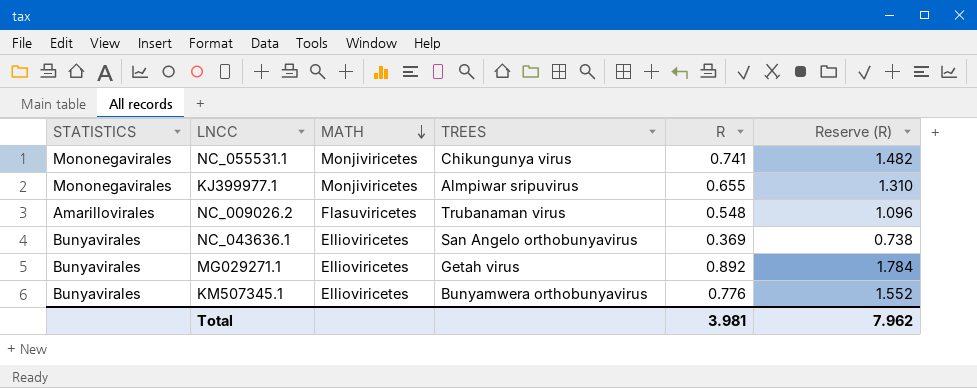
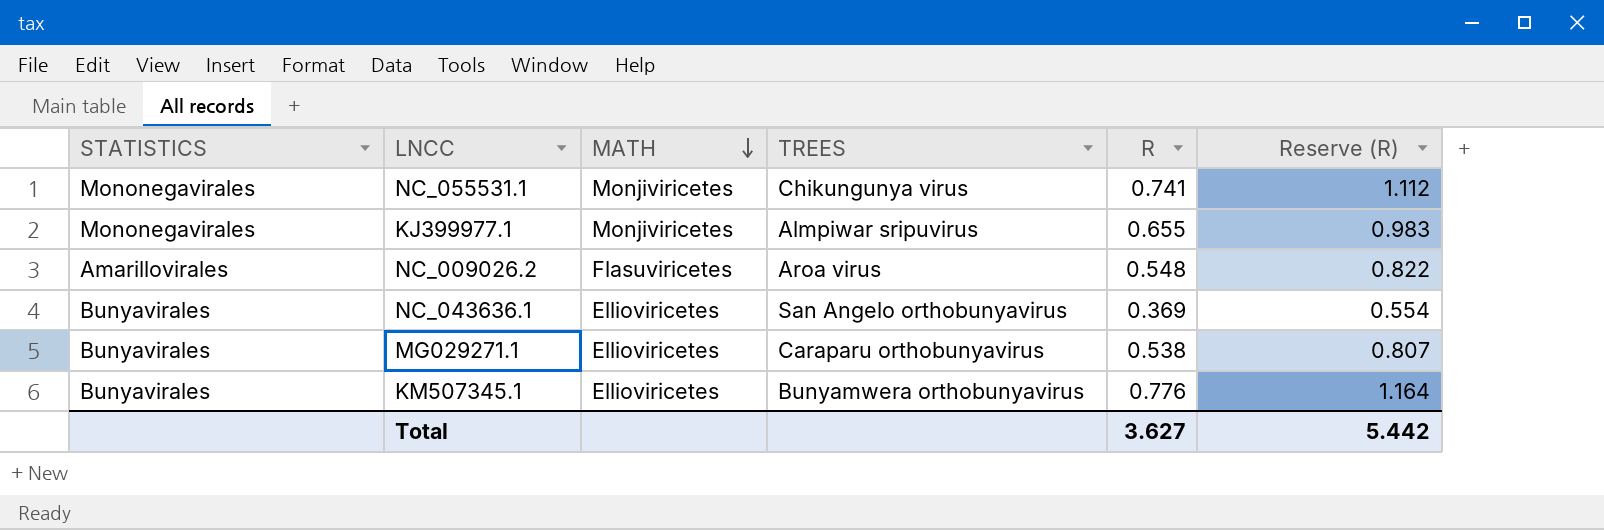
column Reserve (R) | formula: [R] * 2 -> [R] * 1.5
NC_009026.2 | TREES: Trubanaman virus -> Aroa virus
MG029271.1 | TREES: Getah virus -> Caraparu orthobunyavirus
MG029271.1 | R: 0.892 -> 0.538
Total | R: 3.981 -> 3.627
Total | Reserve (R): 7.962 -> 5.442

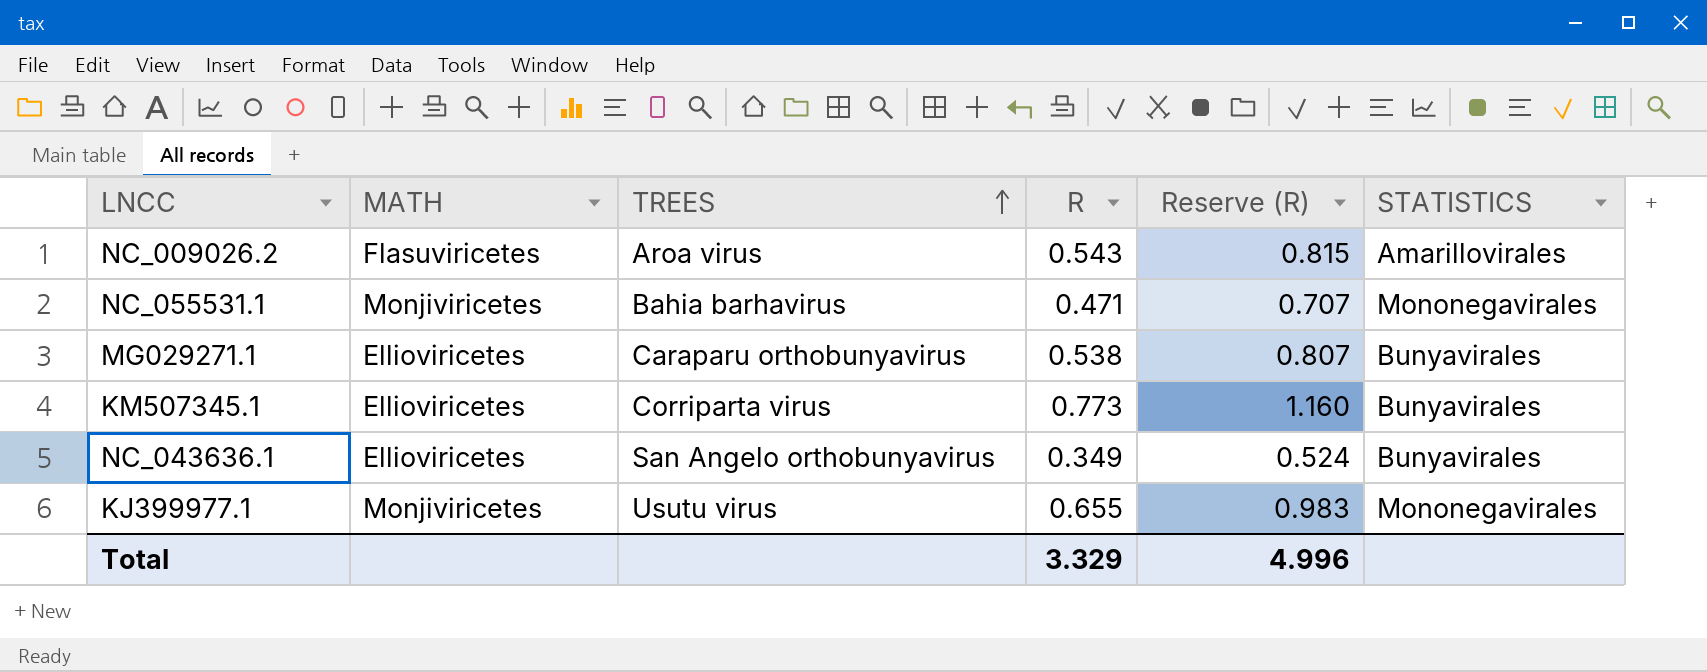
row order: MATH descending -> TREES ascending
column STATISTICS | position: 1 -> 6
NC_009026.2 | R: 0.548 -> 0.543
NC_009026.2 | Reserve (R): 0.822 -> 0.815
NC_055531.1 | TREES: Chikungunya virus -> Bahia barhavirus
NC_055531.1 | R: 0.741 -> 0.471
NC_055531.1 | Reserve (R): 1.112 -> 0.707
KM507345.1 | TREES: Bunyamwera orthobunyavirus -> Corriparta virus
KM507345.1 | R: 0.776 -> 0.773
KM507345.1 | Reserve (R): 1.164 -> 1.160
NC_043636.1 | R: 0.369 -> 0.349
NC_043636.1 | Reserve (R): 0.554 -> 0.524
KJ399977.1 | TREES: Almpiwar sripuvirus -> Usutu virus
Total | R: 3.627 -> 3.329
Total | Reserve (R): 5.442 -> 4.996

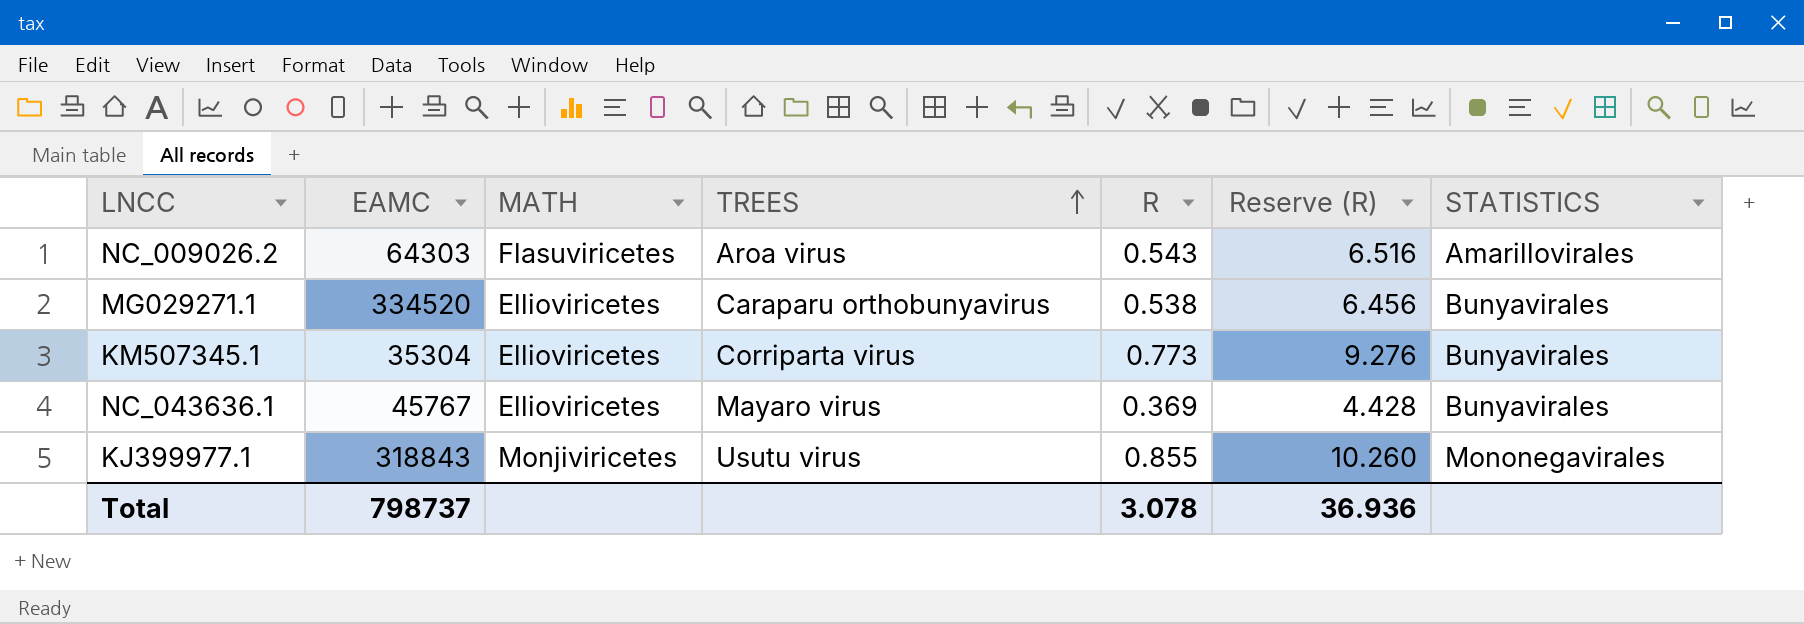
column EAMC | position: none -> 2
column Reserve (R) | formula: [R] * 1.5 -> [R] * 12
row NC_055531.1: Monjiviricetes | Bahia barhavirus | 0.471 | 0.707 | Mononegavirales -> none
NC_043636.1 | TREES: San Angelo orthobunyavirus -> Mayaro virus
NC_043636.1 | R: 0.349 -> 0.369
KJ399977.1 | R: 0.655 -> 0.855
Total | R: 3.329 -> 3.078
Total | Reserve (R): 4.996 -> 36.936

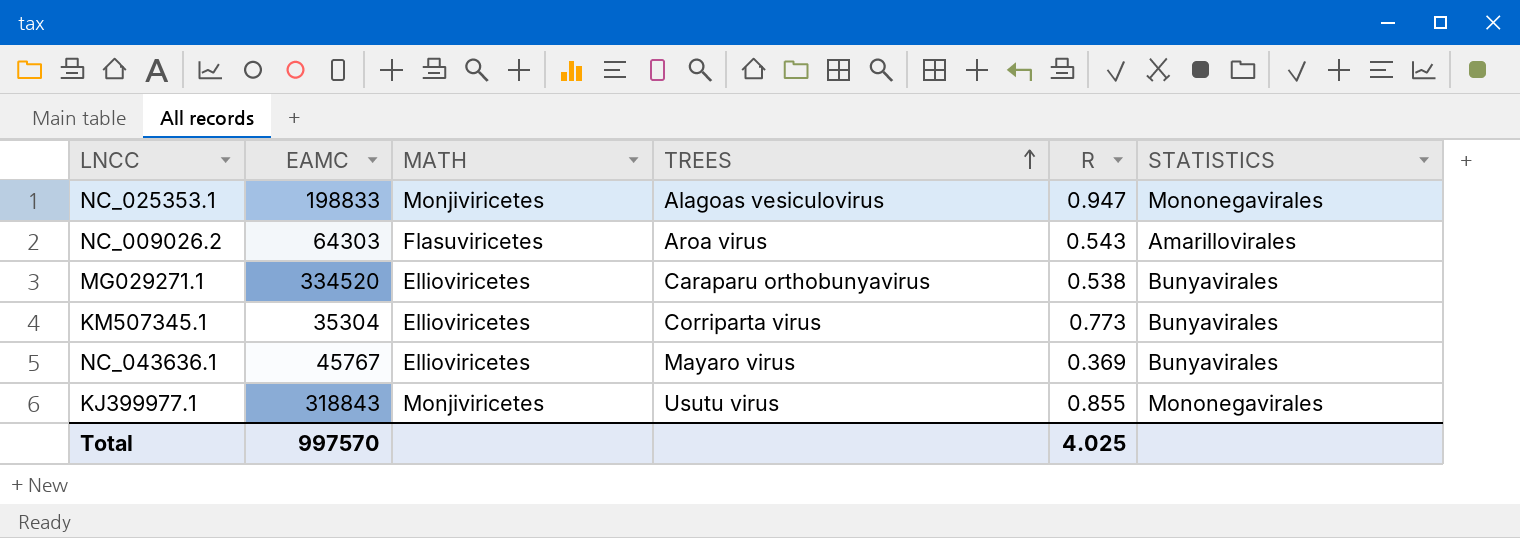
column Reserve (R) | formula: [R] * 12 -> none
row NC_025353.1: none -> 198833 | Monjiviricetes | Alagoas vesiculovirus | 0.947 | Mononegavirales
Total | EAMC: 798737 -> 997570
Total | R: 3.078 -> 4.025

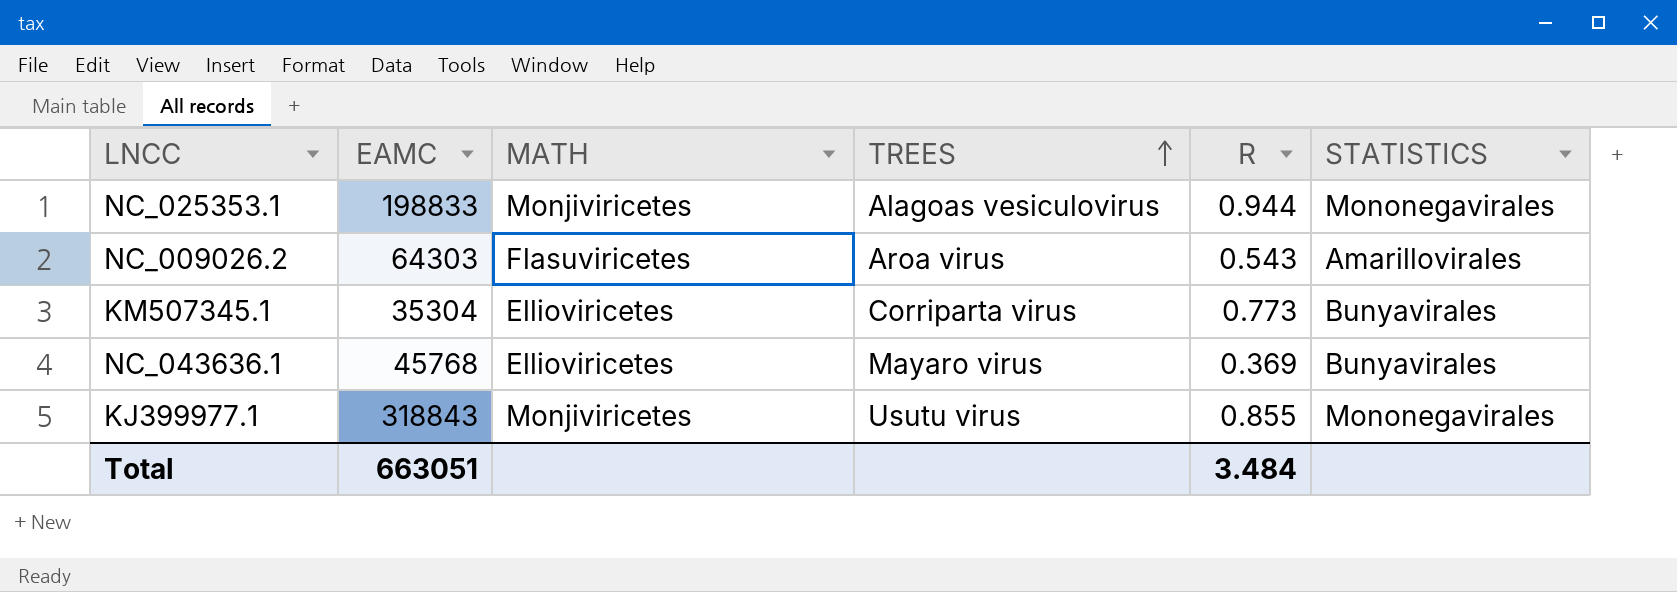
row MG029271.1: 334520 | Ellioviricetes | Caraparu orthobunyavirus | 0.538 | Bunyavirales -> none
NC_025353.1 | R: 0.947 -> 0.944
NC_043636.1 | EAMC: 45767 -> 45768
Total | EAMC: 997570 -> 663051
Total | R: 4.025 -> 3.484

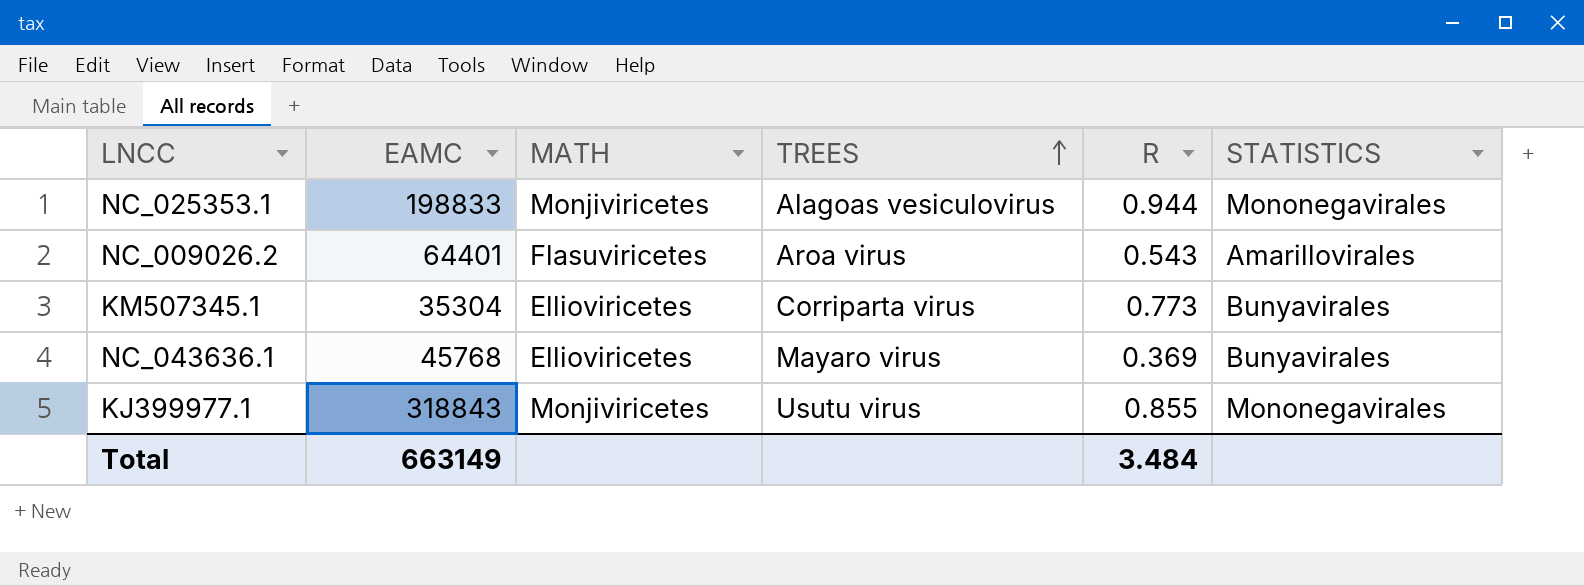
NC_009026.2 | EAMC: 64303 -> 64401
Total | EAMC: 663051 -> 663149

